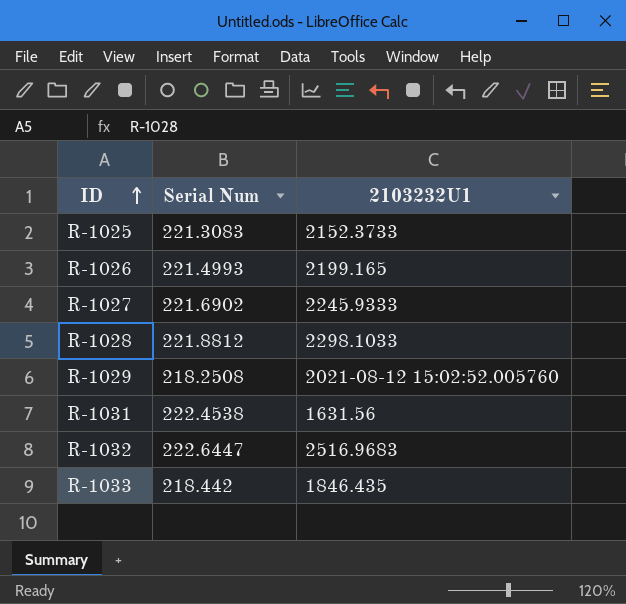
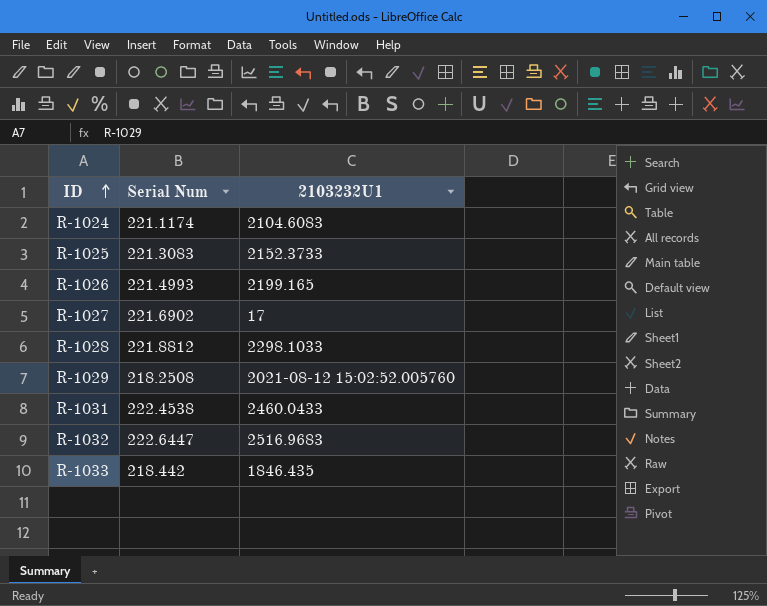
row R-1024: none -> 221.1174 | 2104.6083
R-1027 | 2103232U1: 2245.9333 -> 17
R-1031 | 2103232U1: 1631.56 -> 2460.0433

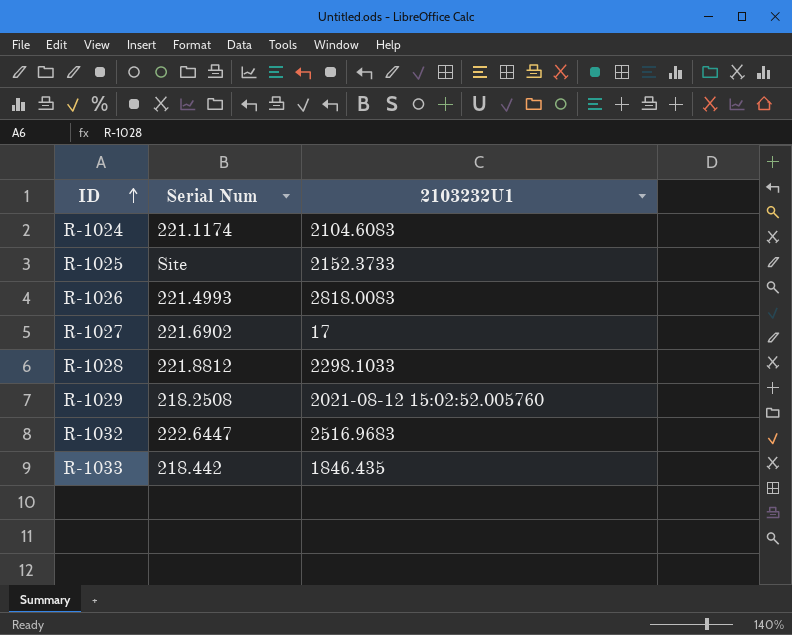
row R-1031: 222.4538 | 2460.0433 -> none
R-1025 | Serial Num: 221.3083 -> Site
R-1026 | 2103232U1: 2199.165 -> 2818.0083

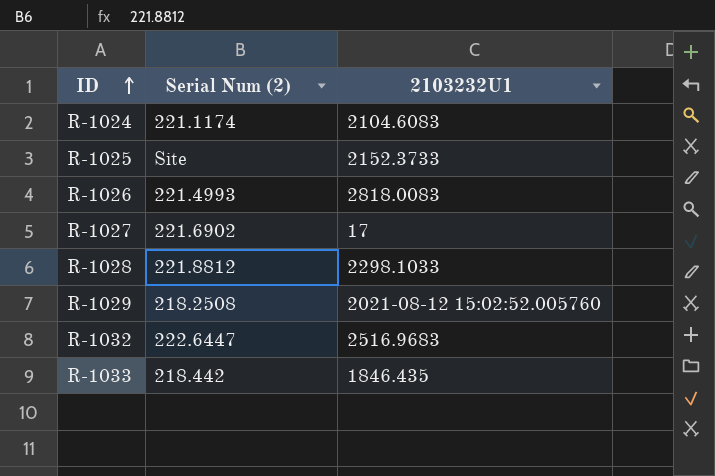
column name: Serial Num -> Serial Num (2)

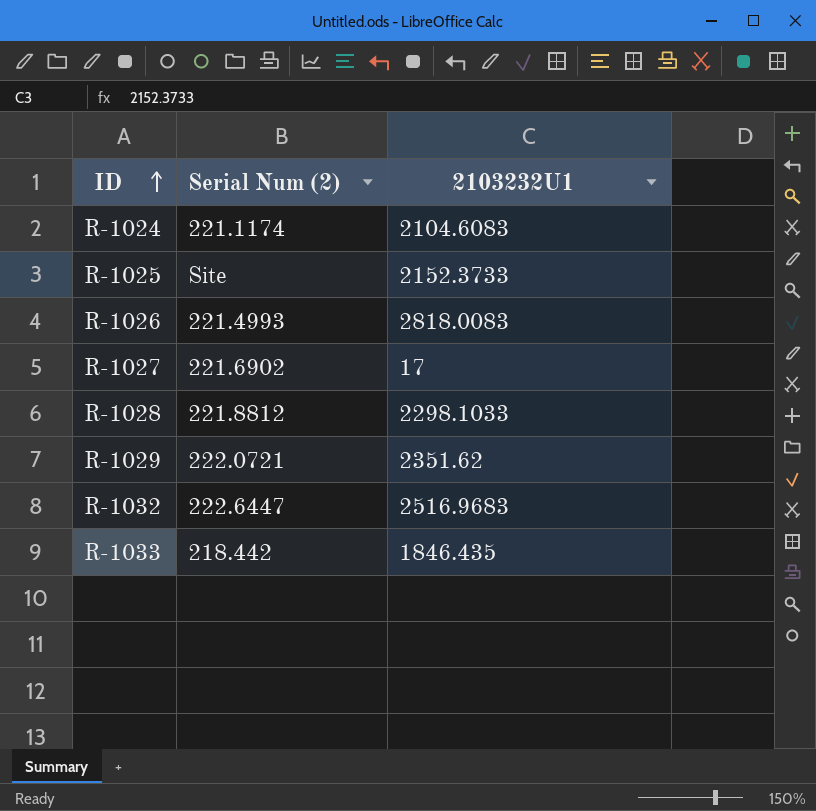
R-1029 | Serial Num (2): 218.2508 -> 222.0721
R-1029 | 2103232U1: 2021-08-12 15:02:52.005760 -> 2351.62

